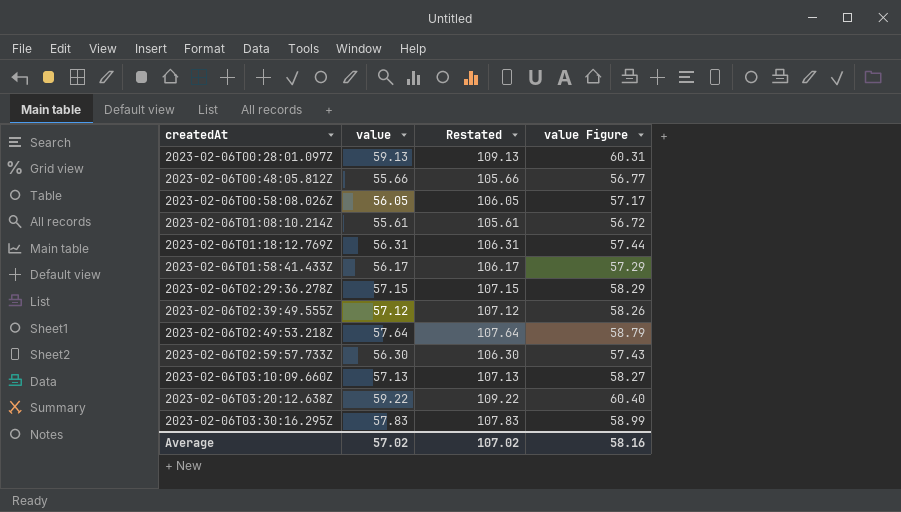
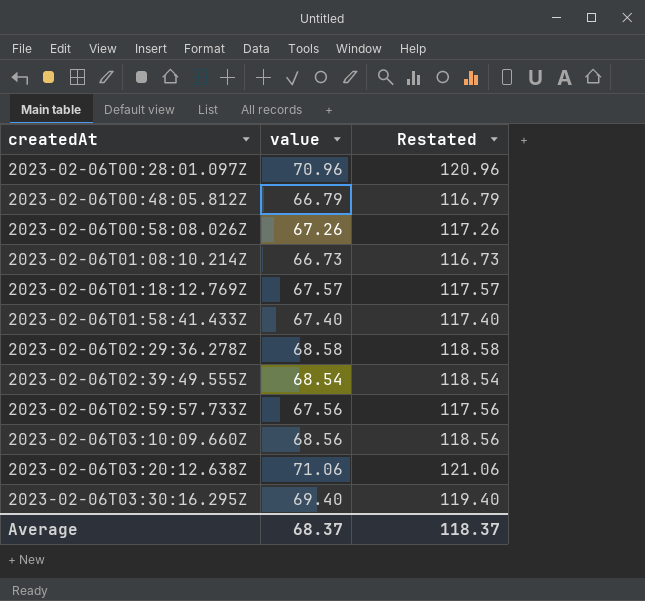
column value Figure | formula: [value] * 1.02 -> none
row 2023-02-06T02:49:53.218Z: 57.64 | 107.64 | 58.79 -> none
2023-02-06T00:28:01.097Z | value: 59.13 -> 70.96
2023-02-06T00:28:01.097Z | Restated: 109.13 -> 120.96
2023-02-06T00:48:05.812Z | value: 55.66 -> 66.79
2023-02-06T00:48:05.812Z | Restated: 105.66 -> 116.79
2023-02-06T00:58:08.026Z | value: 56.05 -> 67.26
2023-02-06T00:58:08.026Z | Restated: 106.05 -> 117.26
2023-02-06T01:08:10.214Z | value: 55.61 -> 66.73
2023-02-06T01:08:10.214Z | Restated: 105.61 -> 116.73
2023-02-06T01:18:12.769Z | value: 56.31 -> 67.57
2023-02-06T01:18:12.769Z | Restated: 106.31 -> 117.57
2023-02-06T01:58:41.433Z | value: 56.17 -> 67.40
2023-02-06T01:58:41.433Z | Restated: 106.17 -> 117.40
2023-02-06T02:29:36.278Z | value: 57.15 -> 68.58
2023-02-06T02:29:36.278Z | Restated: 107.15 -> 118.58
2023-02-06T02:39:49.555Z | value: 57.12 -> 68.54
2023-02-06T02:39:49.555Z | Restated: 107.12 -> 118.54
2023-02-06T02:59:57.733Z | value: 56.30 -> 67.56
2023-02-06T02:59:57.733Z | Restated: 106.30 -> 117.56
2023-02-06T03:10:09.660Z | value: 57.13 -> 68.56
2023-02-06T03:10:09.660Z | Restated: 107.13 -> 118.56
2023-02-06T03:20:12.638Z | value: 59.22 -> 71.06
2023-02-06T03:20:12.638Z | Restated: 109.22 -> 121.06
2023-02-06T03:30:16.295Z | value: 57.83 -> 69.40
2023-02-06T03:30:16.295Z | Restated: 107.83 -> 119.40
Average | value: 57.02 -> 68.37
Average | Restated: 107.02 -> 118.37

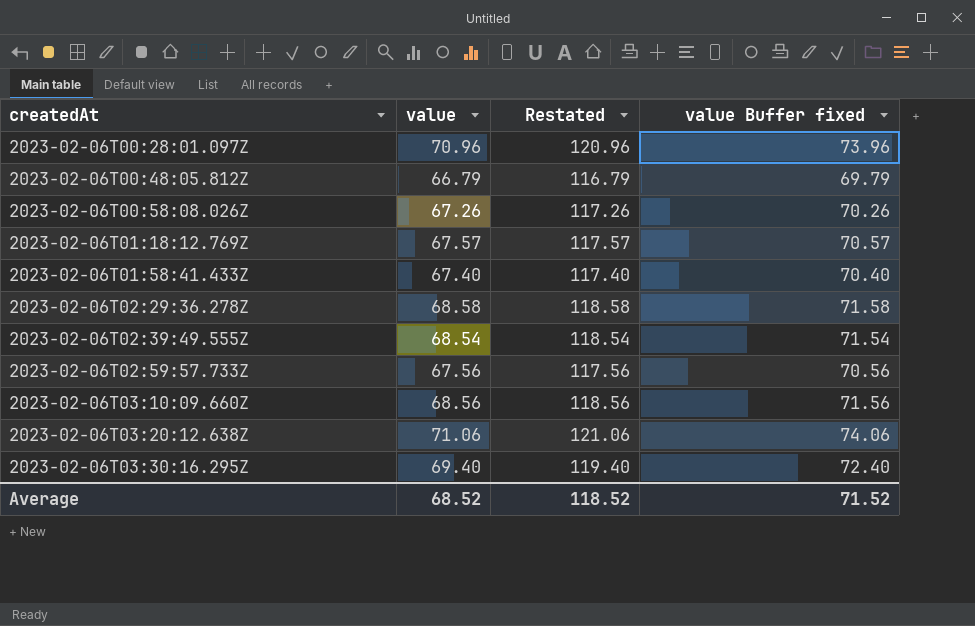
column value Buffer fixed | formula: none -> [value] + 3
row 2023-02-06T01:08:10.214Z: 66.73 | 116.73 -> none
Average | value: 68.37 -> 68.52
Average | Restated: 118.37 -> 118.52

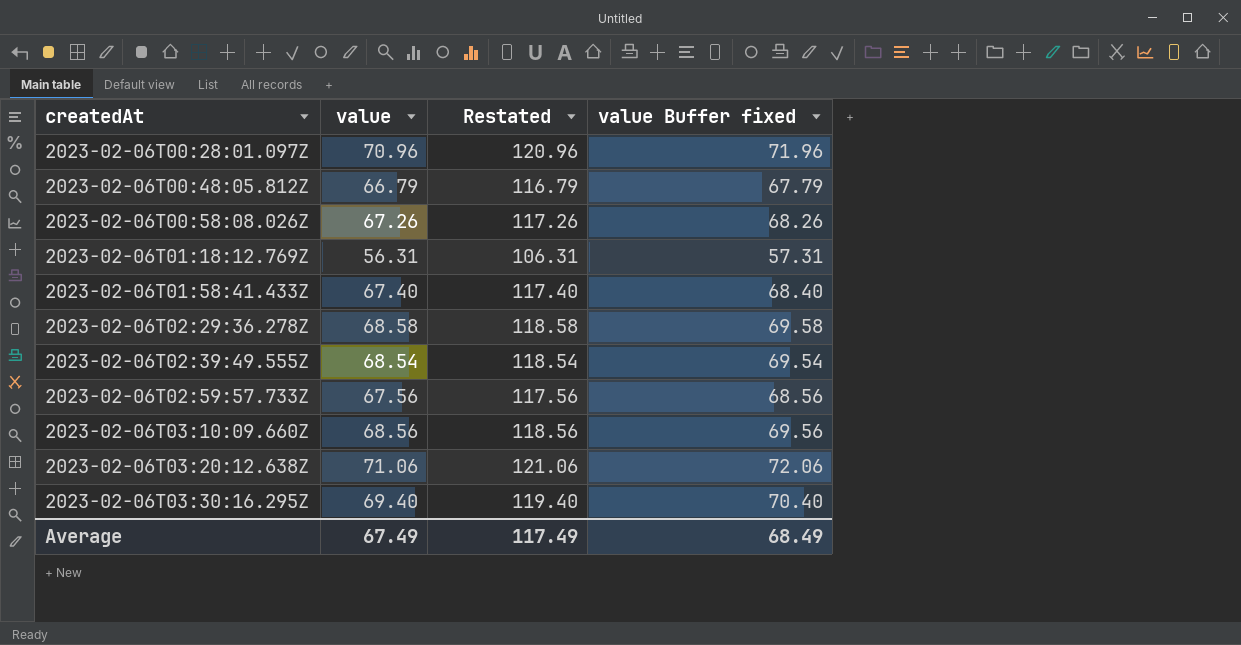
column value Buffer fixed | formula: [value] + 3 -> [value] + 1
2023-02-06T01:18:12.769Z | value: 67.57 -> 56.31
2023-02-06T01:18:12.769Z | Restated: 117.57 -> 106.31
Average | value: 68.52 -> 67.49
Average | Restated: 118.52 -> 117.49
Average | value Buffer fixed: 71.52 -> 68.49

